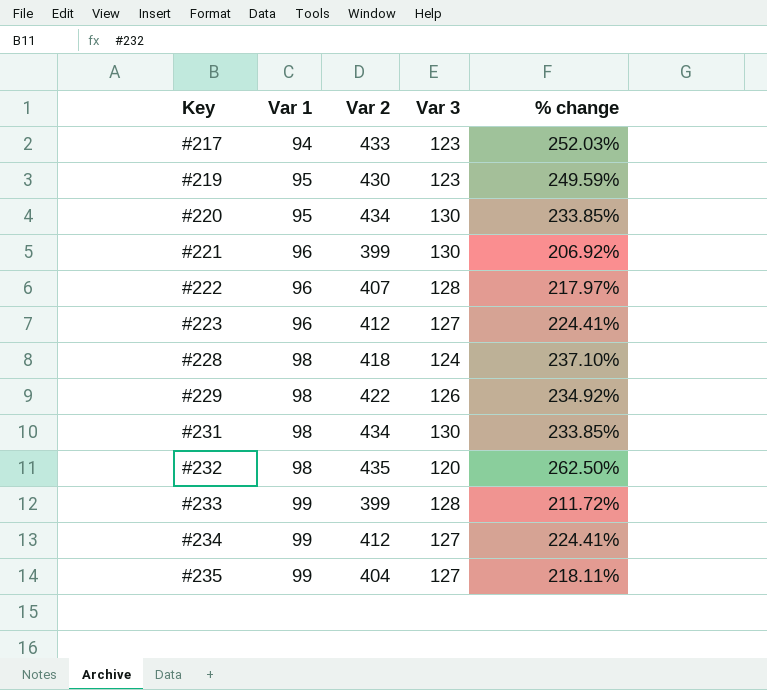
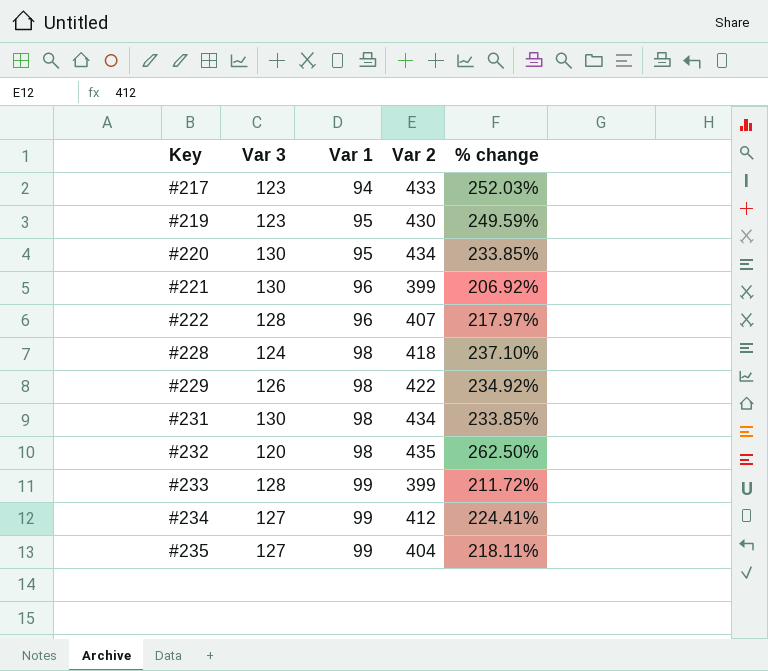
column Var 3 | position: 4 -> 2
row #223: 96 | 412 | 127 | 224.41% -> none

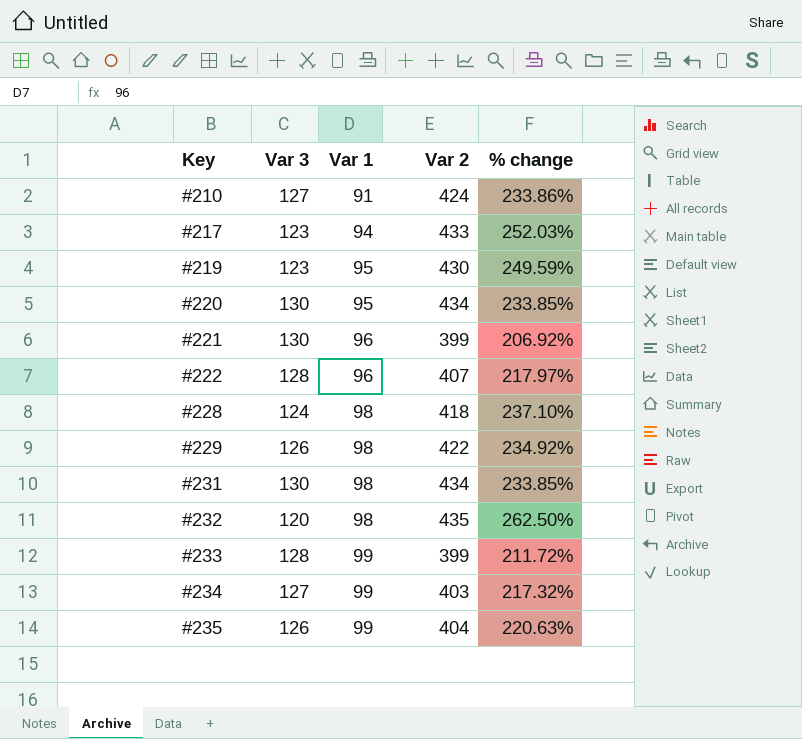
row #210: none -> 127 | 91 | 424 | 233.86%
#234 | Var 2: 412 -> 403
#234 | % change: 224.41% -> 217.32%
#235 | Var 3: 127 -> 126
#235 | % change: 218.11% -> 220.63%

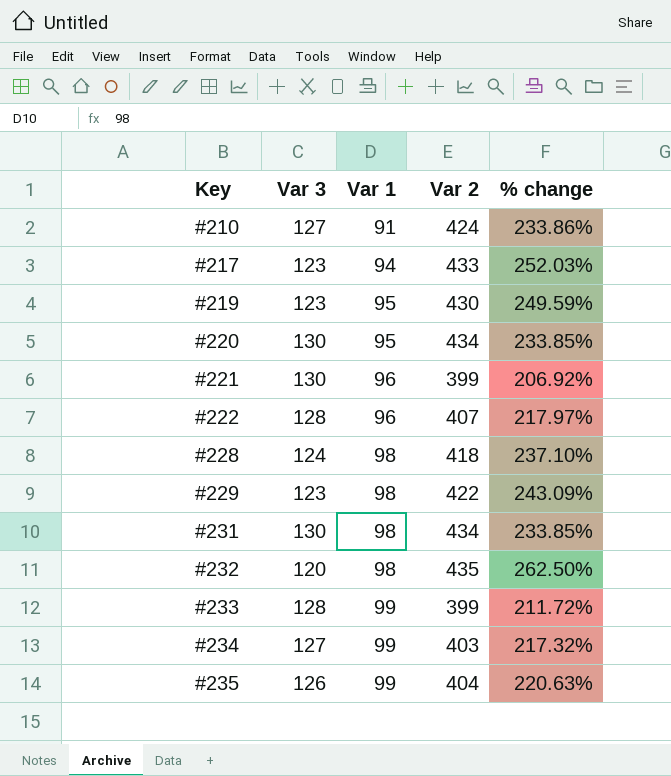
#229 | Var 3: 126 -> 123
#229 | % change: 234.92% -> 243.09%

